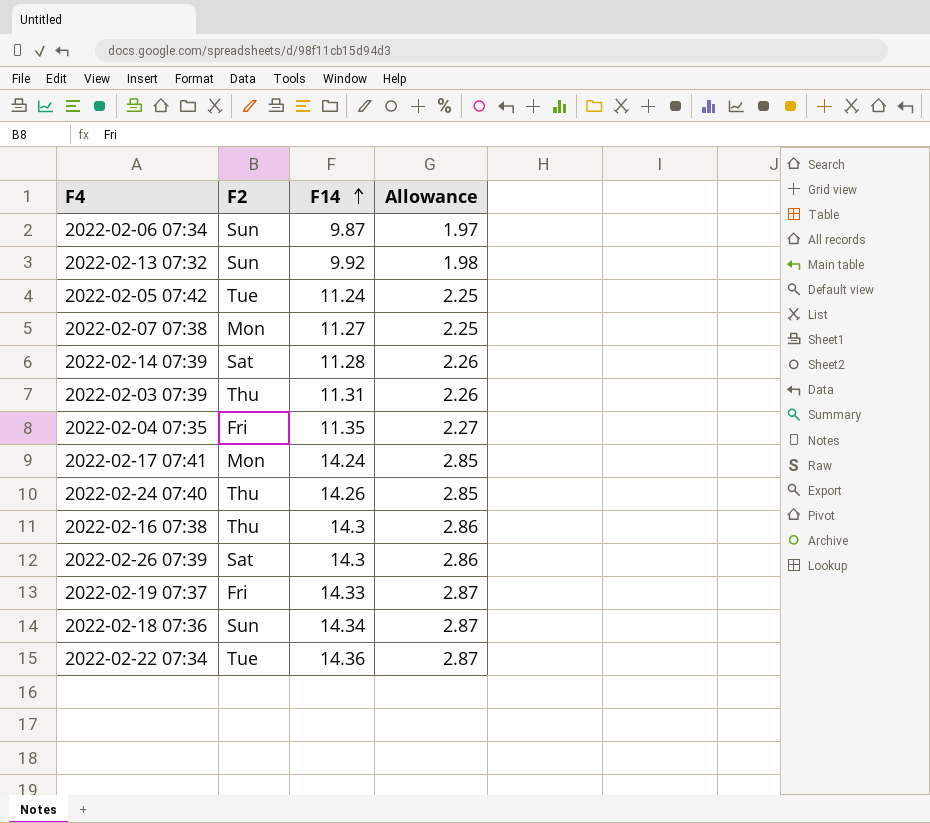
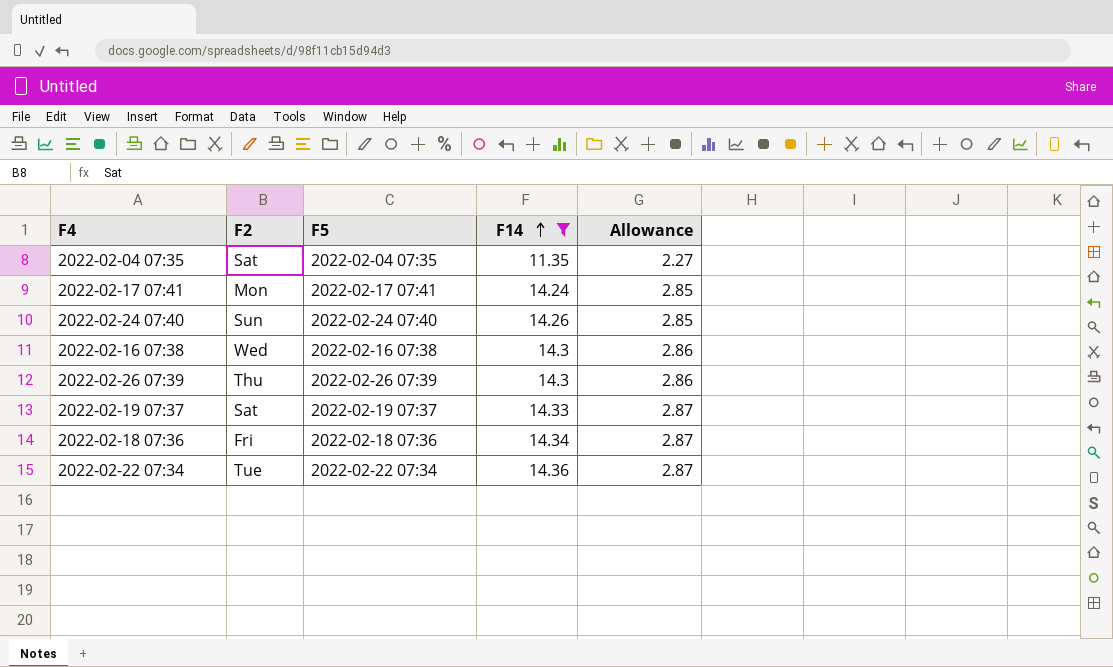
filter: none -> F14 >= 11.35
column F5 | position: none -> 3
2022-02-04 07:35 | F2: Fri -> Sat
2022-02-24 07:40 | F2: Thu -> Sun
2022-02-16 07:38 | F2: Thu -> Wed
2022-02-26 07:39 | F2: Sat -> Thu
2022-02-19 07:37 | F2: Fri -> Sat
2022-02-18 07:36 | F2: Sun -> Fri

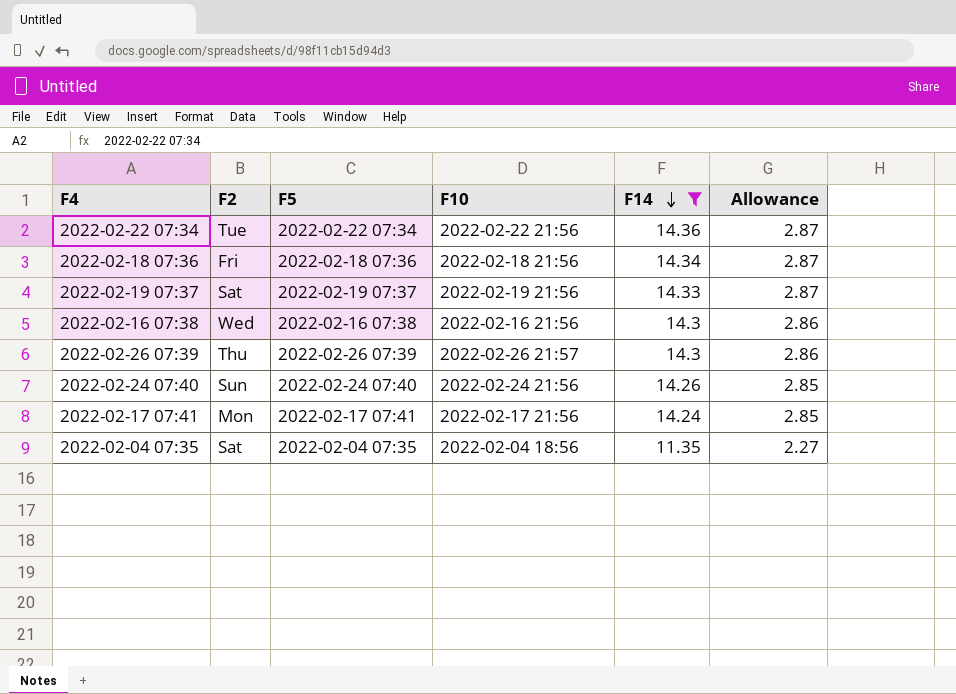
row order: F14 ascending -> F14 descending
column F10 | position: none -> 4

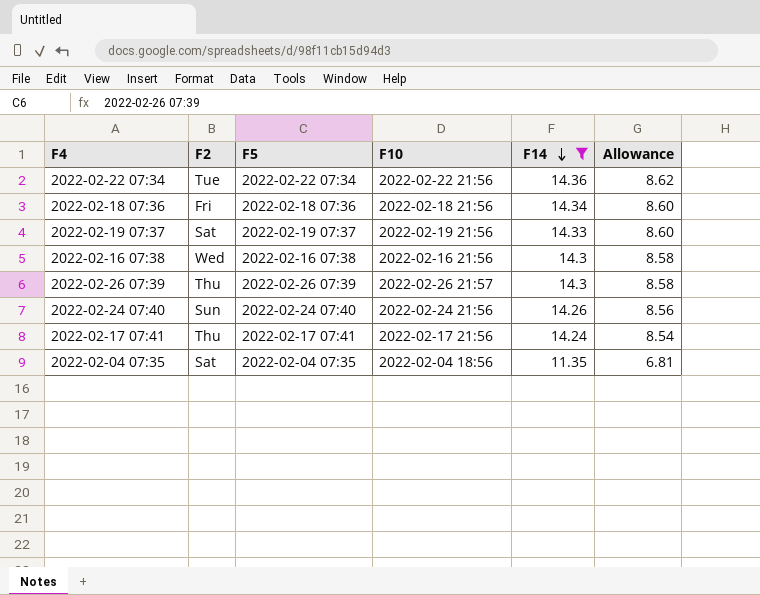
column Allowance | formula: [F14] * 0.2 -> [F14] * 0.6
2022-02-17 07:41 | F2: Mon -> Thu

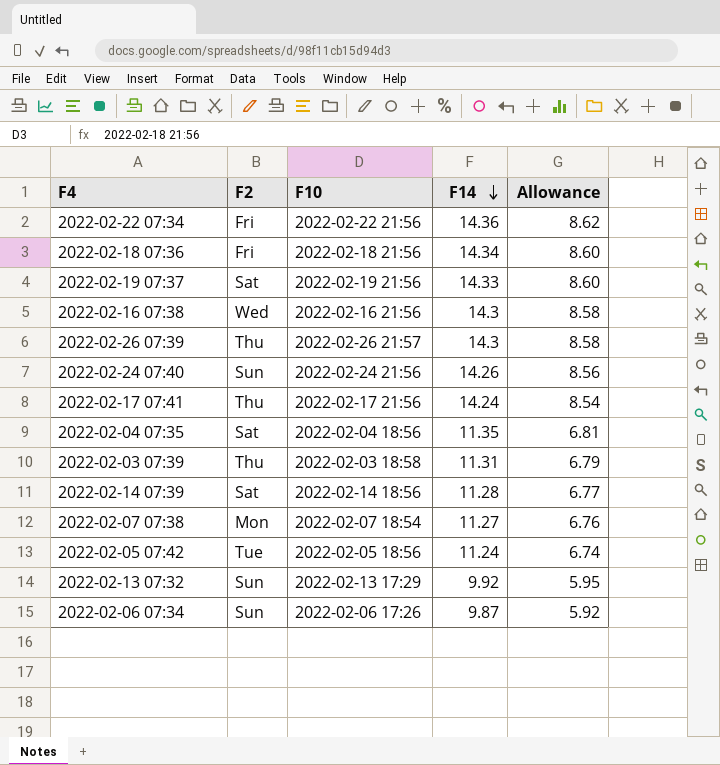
filter: F14 >= 11.35 -> none
column F5 | position: 3 -> none
2022-02-22 07:34 | F2: Tue -> Fri

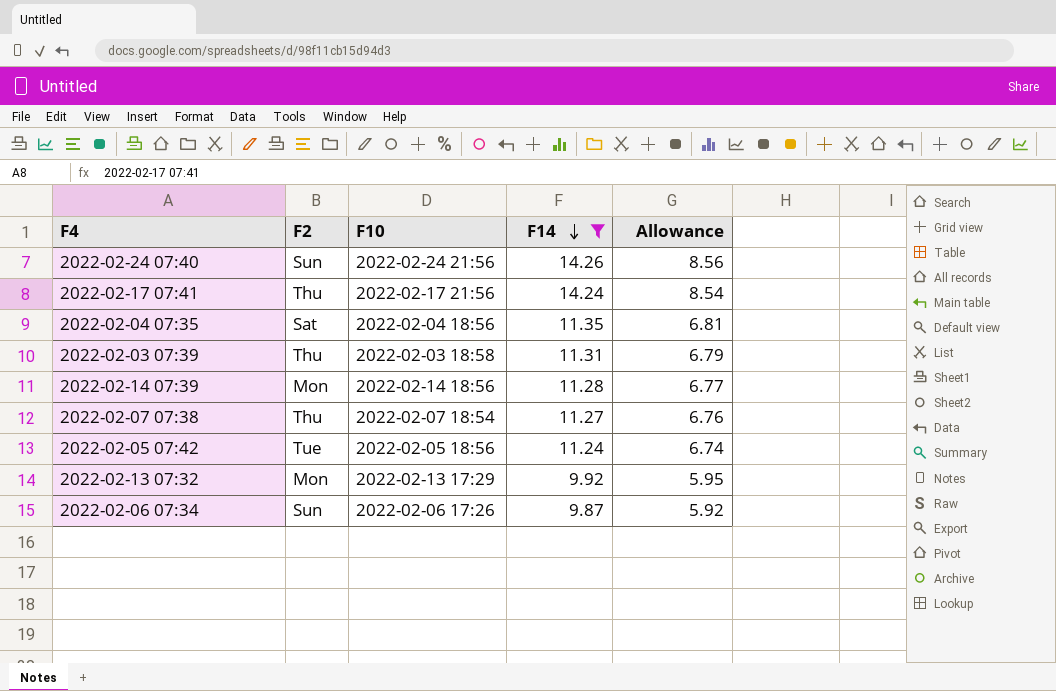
filter: none -> F14 <= 14.26
2022-02-14 07:39 | F2: Sat -> Mon
2022-02-07 07:38 | F2: Mon -> Thu
2022-02-13 07:32 | F2: Sun -> Mon

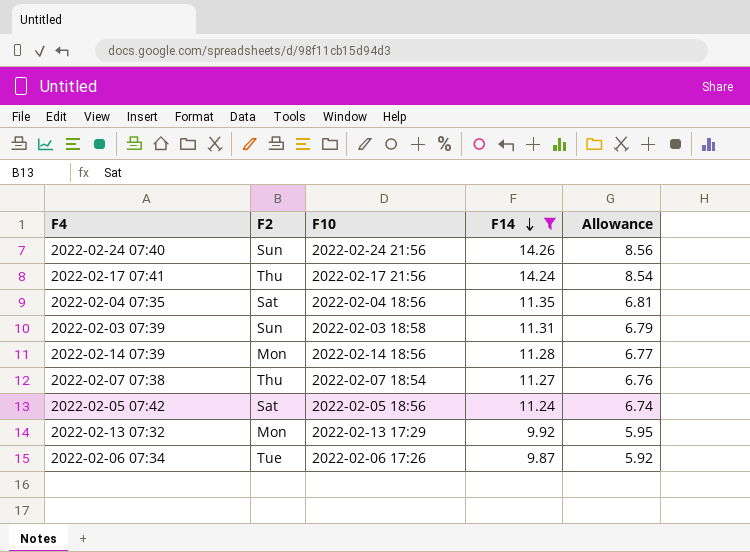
2022-02-03 07:39 | F2: Thu -> Sun
2022-02-05 07:42 | F2: Tue -> Sat
2022-02-06 07:34 | F2: Sun -> Tue

